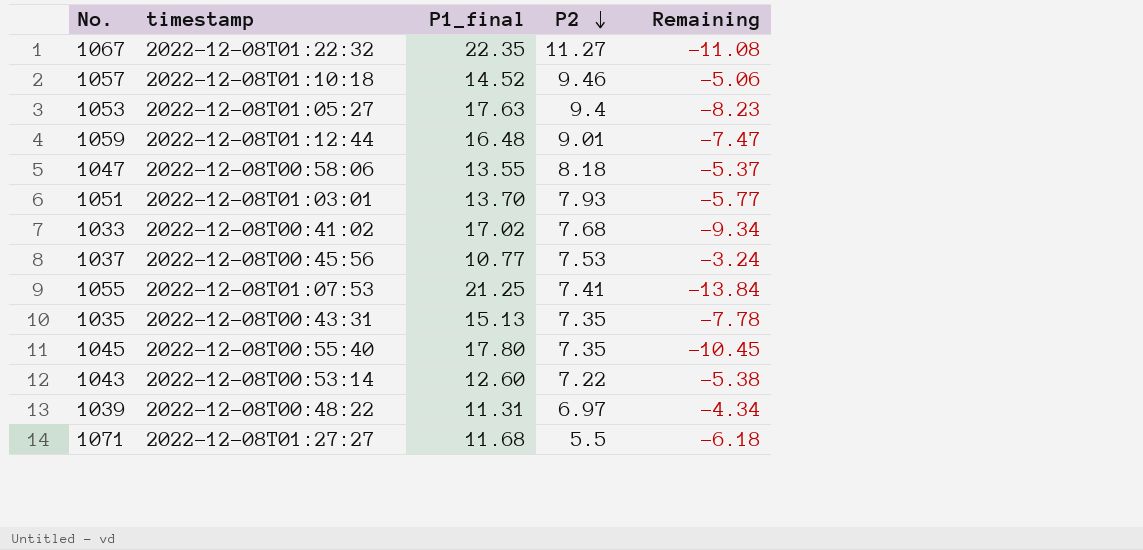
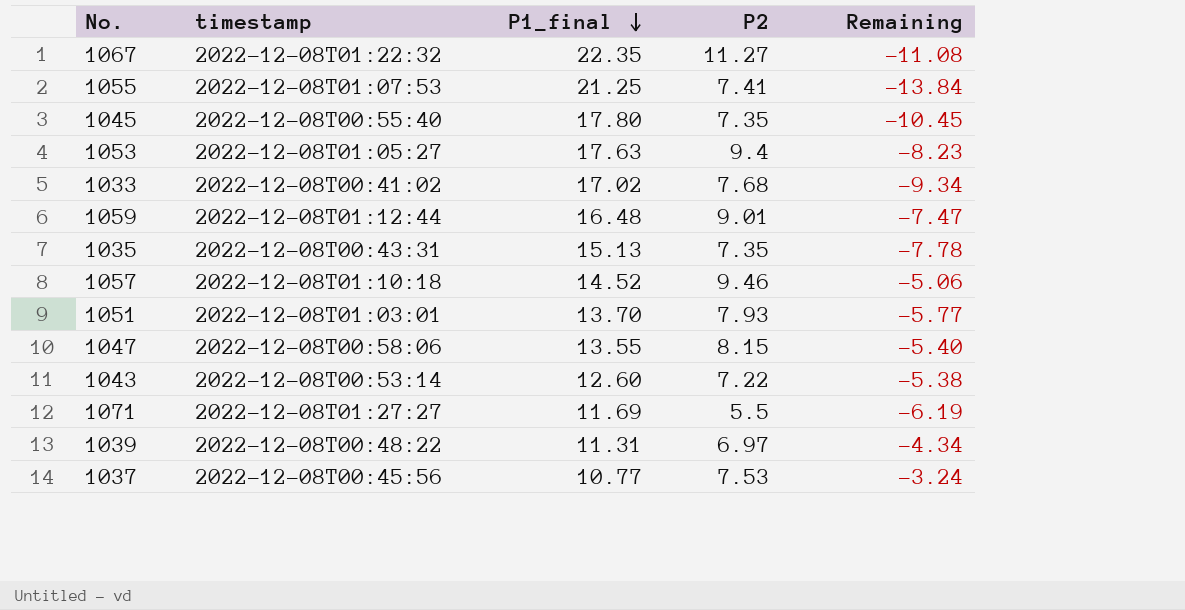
row order: P2 descending -> P1_final descending
1047 | P2: 8.18 -> 8.15
1047 | Remaining: -5.37 -> -5.40
1071 | P1_final: 11.68 -> 11.69
1071 | Remaining: -6.18 -> -6.19

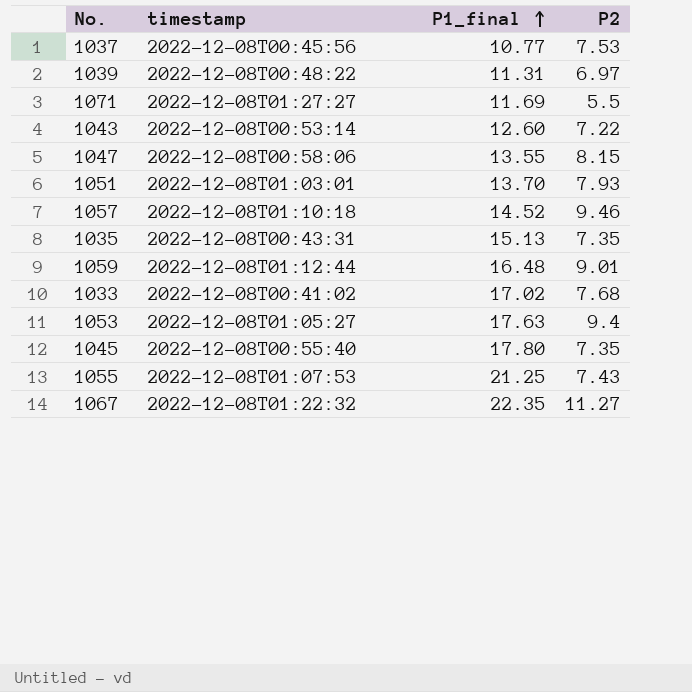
row order: P1_final descending -> P1_final ascending
column Remaining | formula: [P2] - [P1_final] -> none
1055 | P2: 7.41 -> 7.43

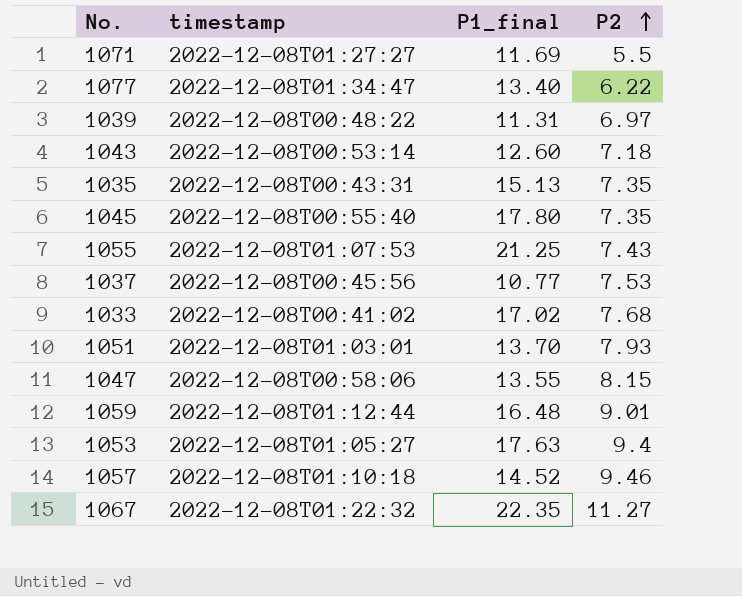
row order: P1_final ascending -> P2 ascending
row 1077: none -> 2022-12-08T01:34:47 | 13.40 | 6.22
1043 | P2: 7.22 -> 7.18

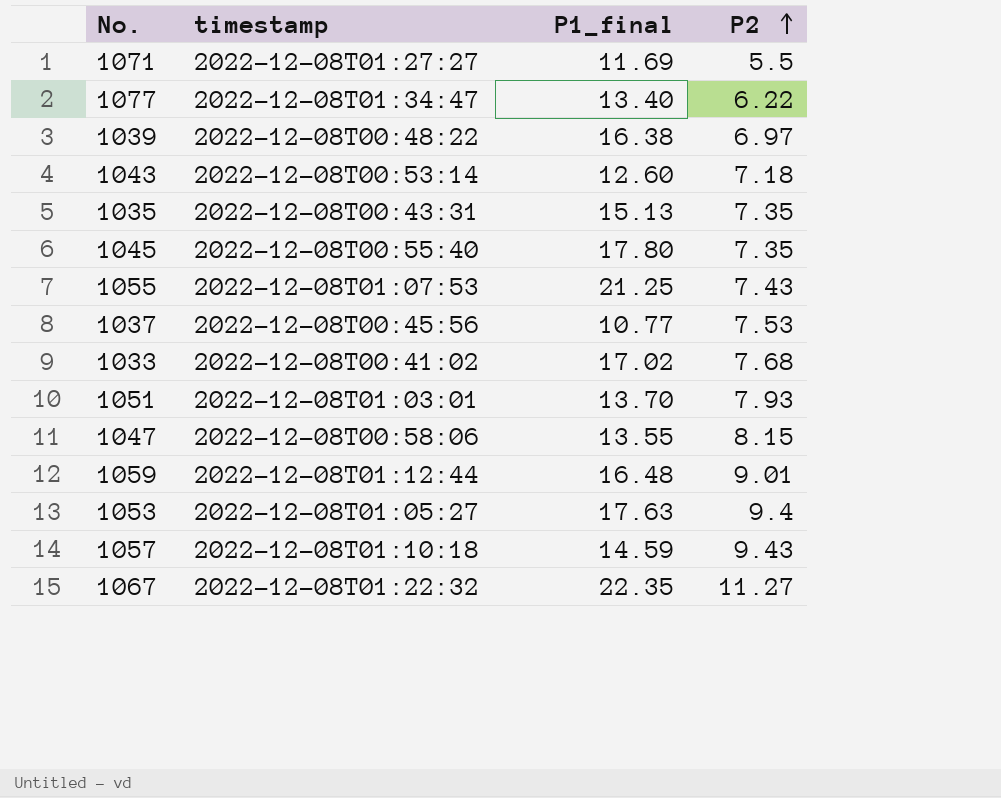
1039 | P1_final: 11.31 -> 16.38
1057 | P1_final: 14.52 -> 14.59
1057 | P2: 9.46 -> 9.43

